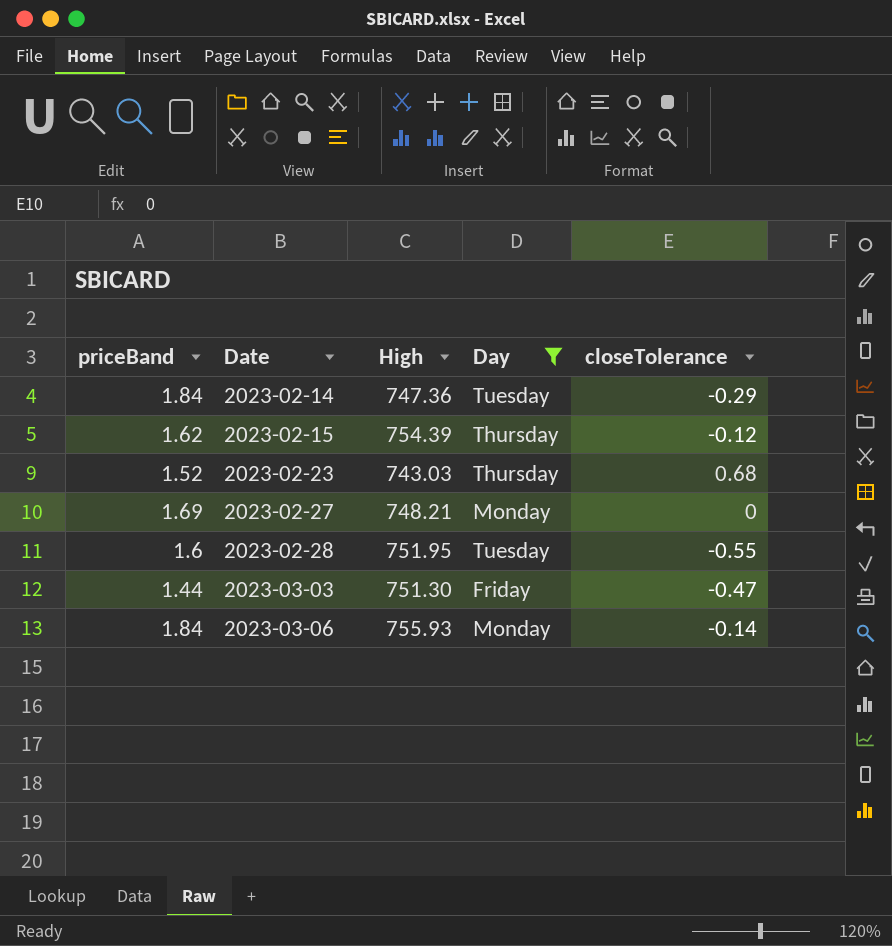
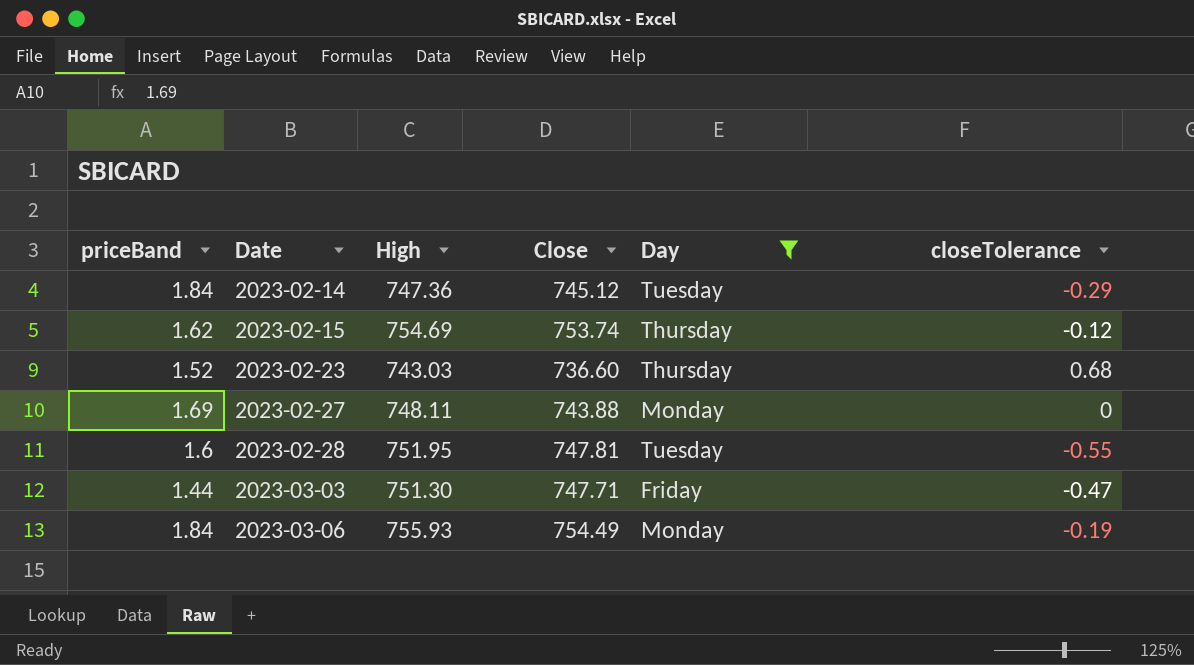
column Close | position: none -> 4
2023-02-15 | High: 754.39 -> 754.69
2023-02-27 | High: 748.21 -> 748.11
2023-03-06 | closeTolerance: -0.14 -> -0.19

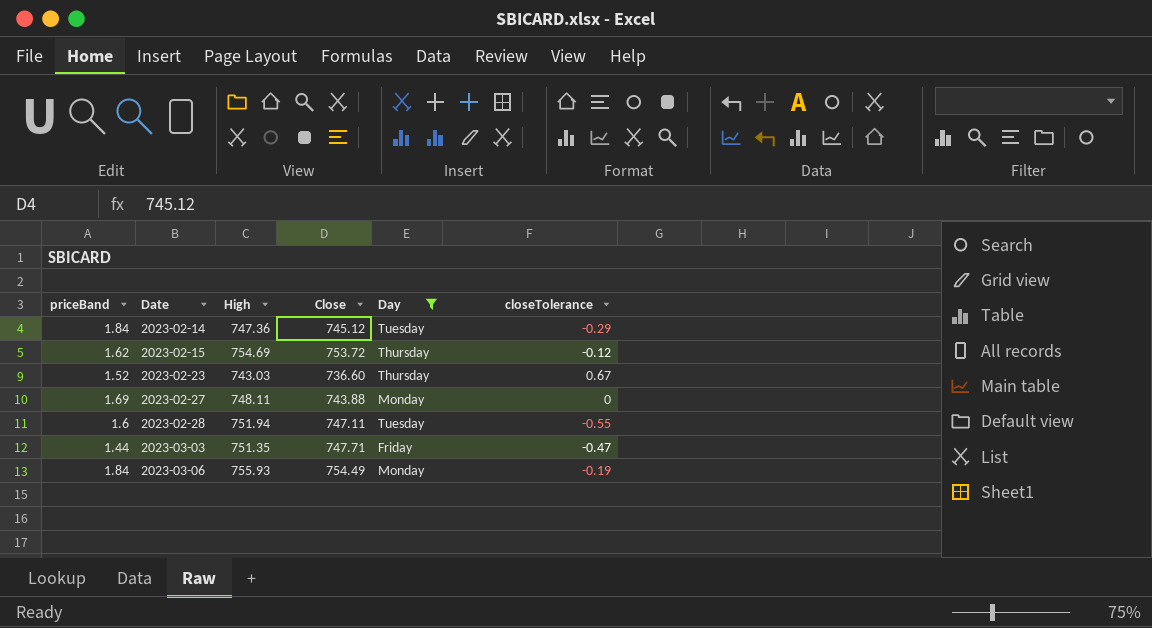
2023-02-15 | Close: 753.74 -> 753.72
2023-02-23 | closeTolerance: 0.68 -> 0.67
2023-02-28 | High: 751.95 -> 751.94
2023-02-28 | Close: 747.81 -> 747.11
2023-03-03 | High: 751.30 -> 751.35

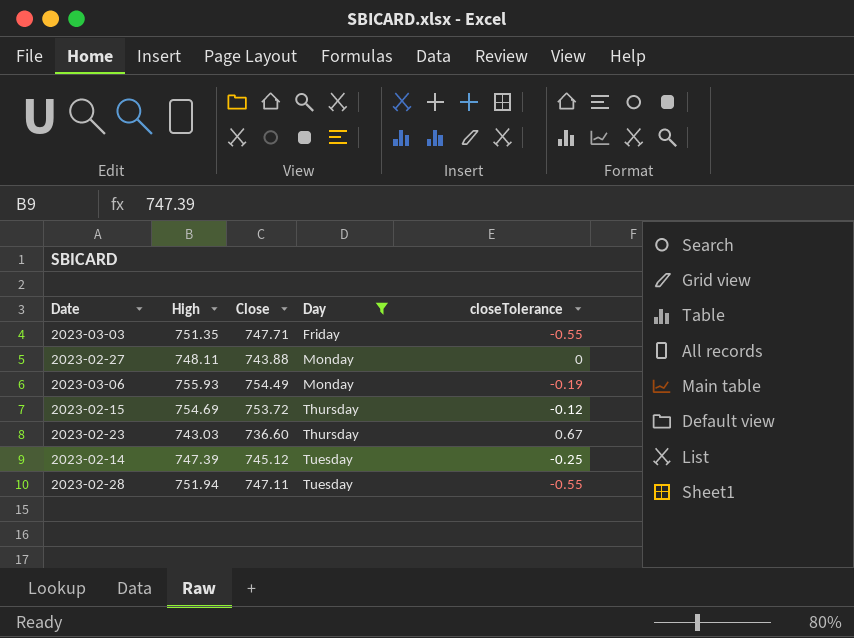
row order: Date ascending -> Day ascending
column priceBand | position: 1 -> none
2023-03-03 | closeTolerance: -0.47 -> -0.55
2023-02-14 | High: 747.36 -> 747.39
2023-02-14 | closeTolerance: -0.29 -> -0.25

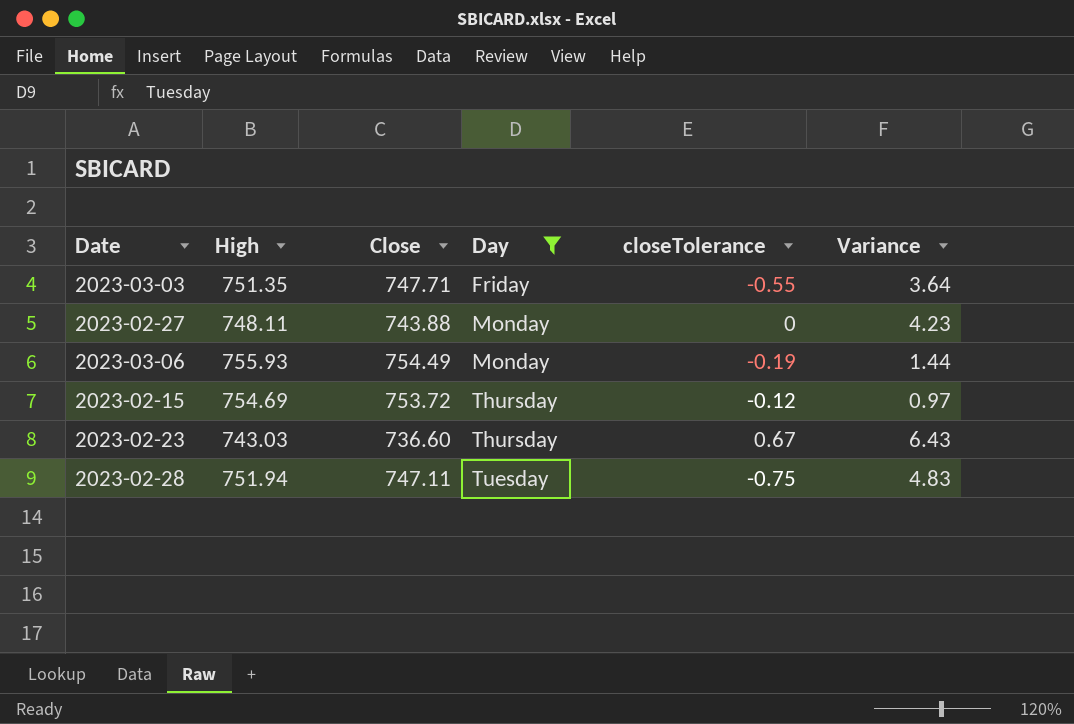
column Variance | formula: none -> [High] - [Close]
row 2023-02-14: 747.39 | 745.12 | Tuesday | -0.25 -> none
2023-02-28 | closeTolerance: -0.55 -> -0.75

